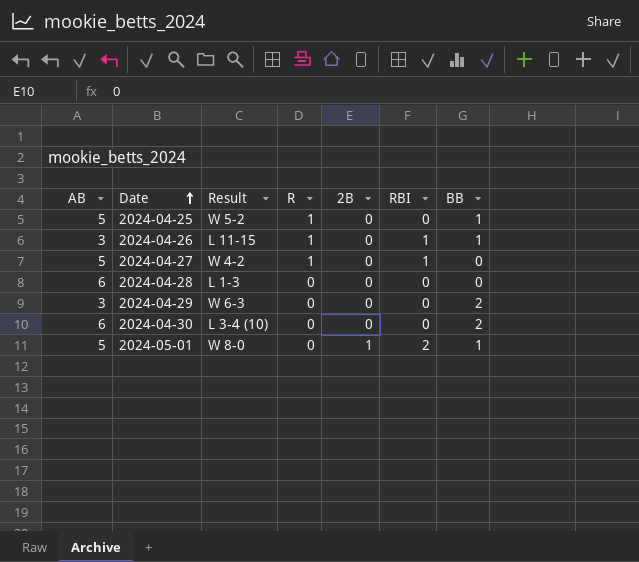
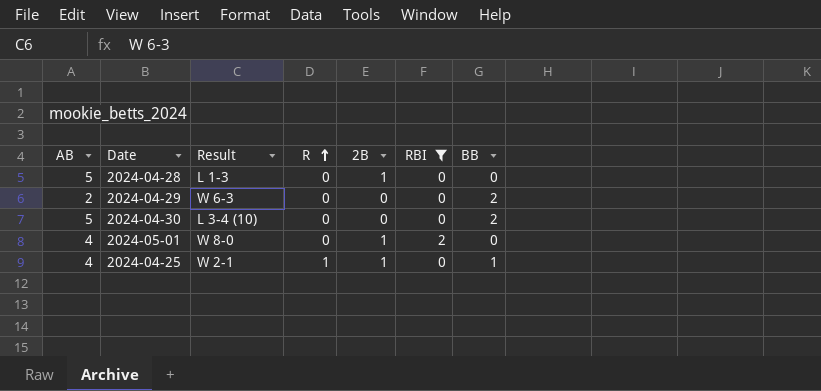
filter: none -> RBI != 1
row order: Date ascending -> R ascending
2024-04-28 | AB: 6 -> 5
2024-04-28 | 2B: 0 -> 1
2024-04-29 | AB: 3 -> 2
2024-04-30 | AB: 6 -> 5
2024-05-01 | AB: 5 -> 4
2024-05-01 | BB: 1 -> 0
2024-04-25 | AB: 5 -> 4
2024-04-25 | Result: W 5-2 -> W 2-1
2024-04-25 | 2B: 0 -> 1

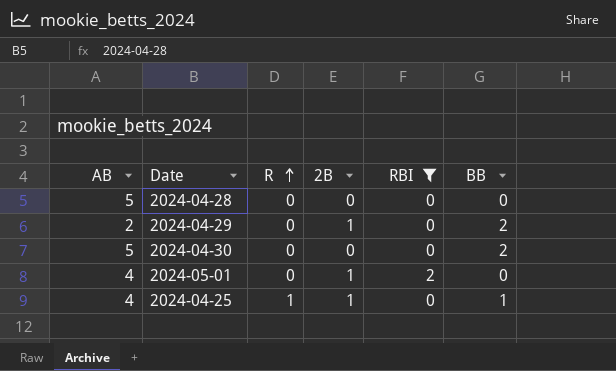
column Result | position: 3 -> none
2024-04-28 | 2B: 1 -> 0
2024-04-29 | 2B: 0 -> 1

